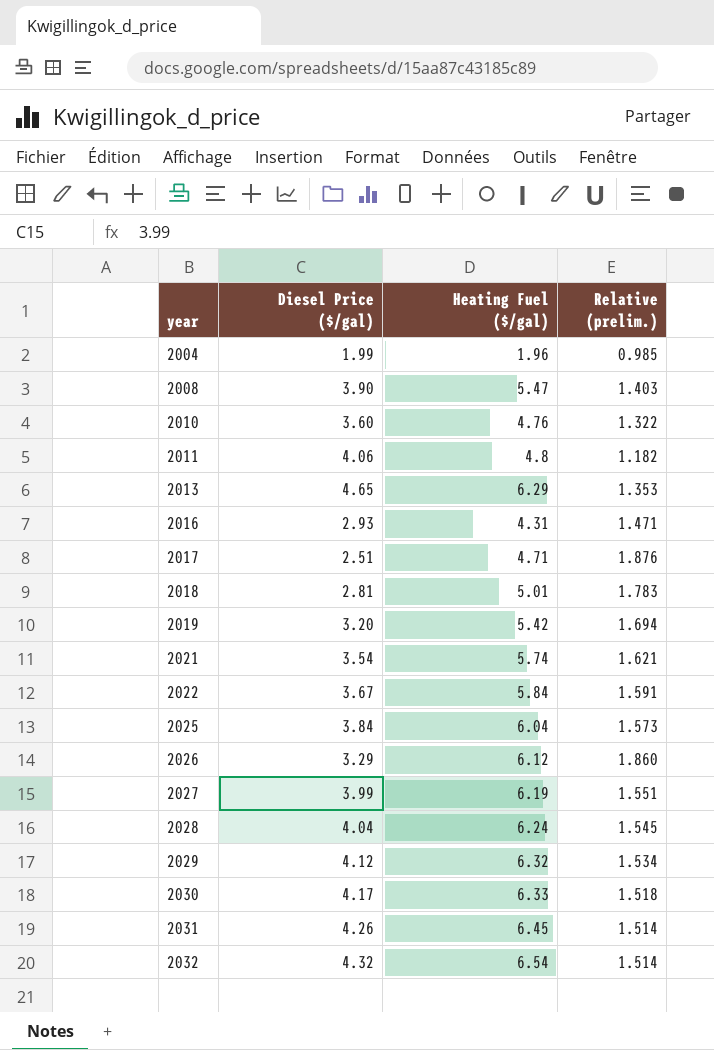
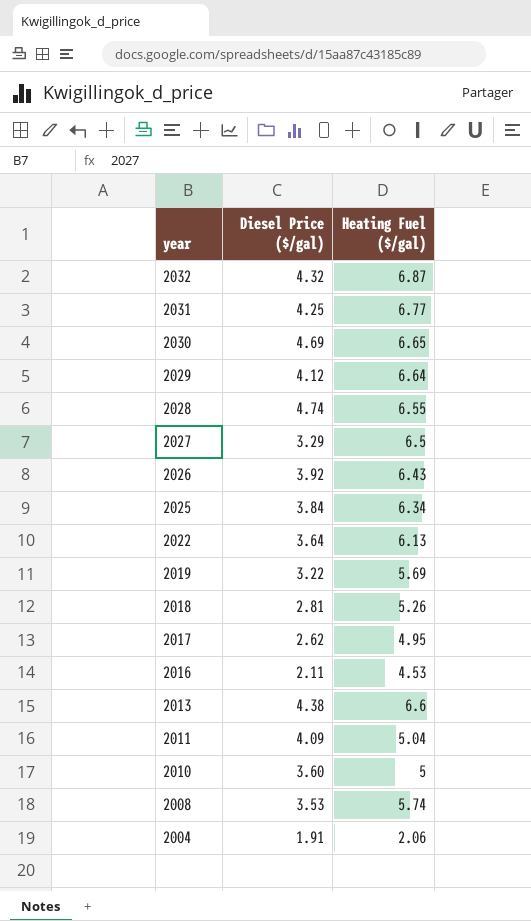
row order: year ascending -> year descending
column Relative (prelim.) | formula: [Heating Fuel ($/gal)] / [Diesel Price ($/gal)] -> none
row 2021: 3.54 | 5.74 | 1.621 -> none
2032 | Heating Fuel ($/gal): 6.54 -> 6.87
2031 | Diesel Price ($/gal): 4.26 -> 4.25
2031 | Heating Fuel ($/gal): 6.45 -> 6.77
2030 | Diesel Price ($/gal): 4.17 -> 4.69
2030 | Heating Fuel ($/gal): 6.33 -> 6.65
2029 | Heating Fuel ($/gal): 6.32 -> 6.64
2028 | Diesel Price ($/gal): 4.04 -> 4.74
2028 | Heating Fuel ($/gal): 6.24 -> 6.55
2027 | Diesel Price ($/gal): 3.99 -> 3.29
2027 | Heating Fuel ($/gal): 6.19 -> 6.5
2026 | Diesel Price ($/gal): 3.29 -> 3.92
2026 | Heating Fuel ($/gal): 6.12 -> 6.43
2025 | Heating Fuel ($/gal): 6.04 -> 6.34
2022 | Diesel Price ($/gal): 3.67 -> 3.64
2022 | Heating Fuel ($/gal): 5.84 -> 6.13
2019 | Diesel Price ($/gal): 3.20 -> 3.22
2019 | Heating Fuel ($/gal): 5.42 -> 5.69
2018 | Heating Fuel ($/gal): 5.01 -> 5.26
2017 | Diesel Price ($/gal): 2.51 -> 2.62
2017 | Heating Fuel ($/gal): 4.71 -> 4.95
2016 | Diesel Price ($/gal): 2.93 -> 2.11
2016 | Heating Fuel ($/gal): 4.31 -> 4.53
2013 | Diesel Price ($/gal): 4.65 -> 4.38
2013 | Heating Fuel ($/gal): 6.29 -> 6.6
2011 | Diesel Price ($/gal): 4.06 -> 4.09
2011 | Heating Fuel ($/gal): 4.8 -> 5.04
2010 | Heating Fuel ($/gal): 4.76 -> 5
2008 | Diesel Price ($/gal): 3.90 -> 3.53
2008 | Heating Fuel ($/gal): 5.47 -> 5.74
2004 | Diesel Price ($/gal): 1.99 -> 1.91
2004 | Heating Fuel ($/gal): 1.96 -> 2.06

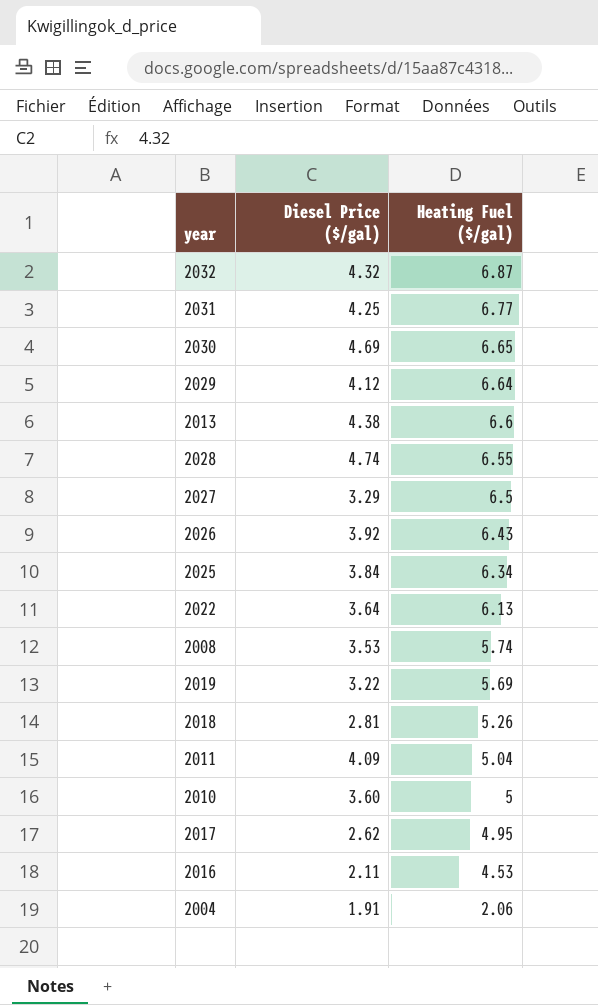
row order: year descending -> Heating Fuel ($/gal) descending

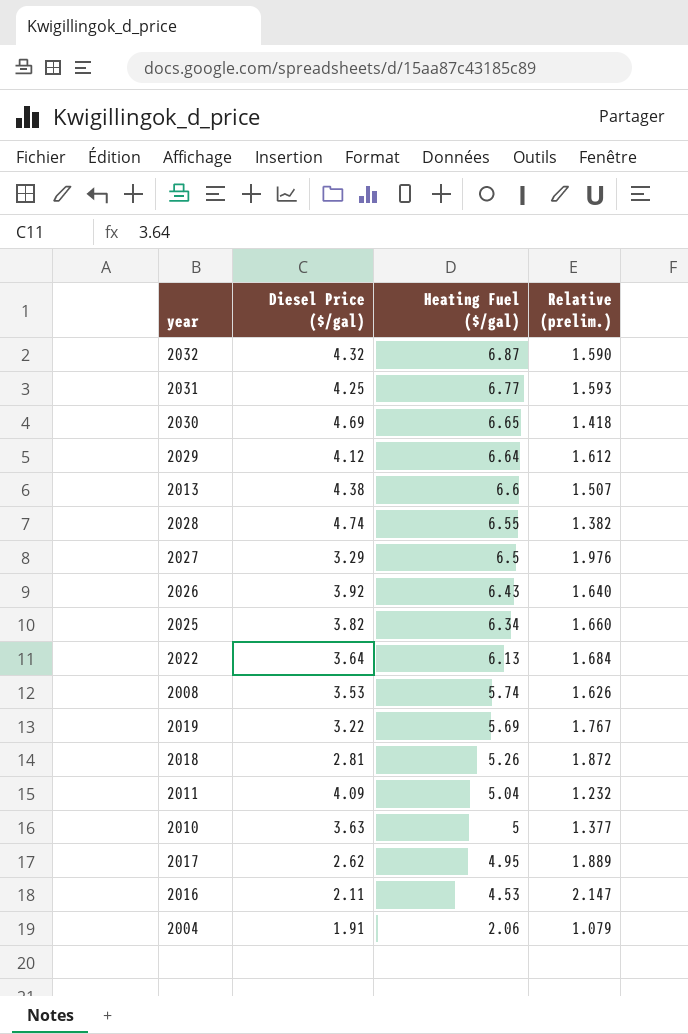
column Relative (prelim.) | formula: none -> [Heating Fuel ($/gal)] / [Diesel Price ($/gal)]
2025 | Diesel Price ($/gal): 3.84 -> 3.82
2010 | Diesel Price ($/gal): 3.60 -> 3.63

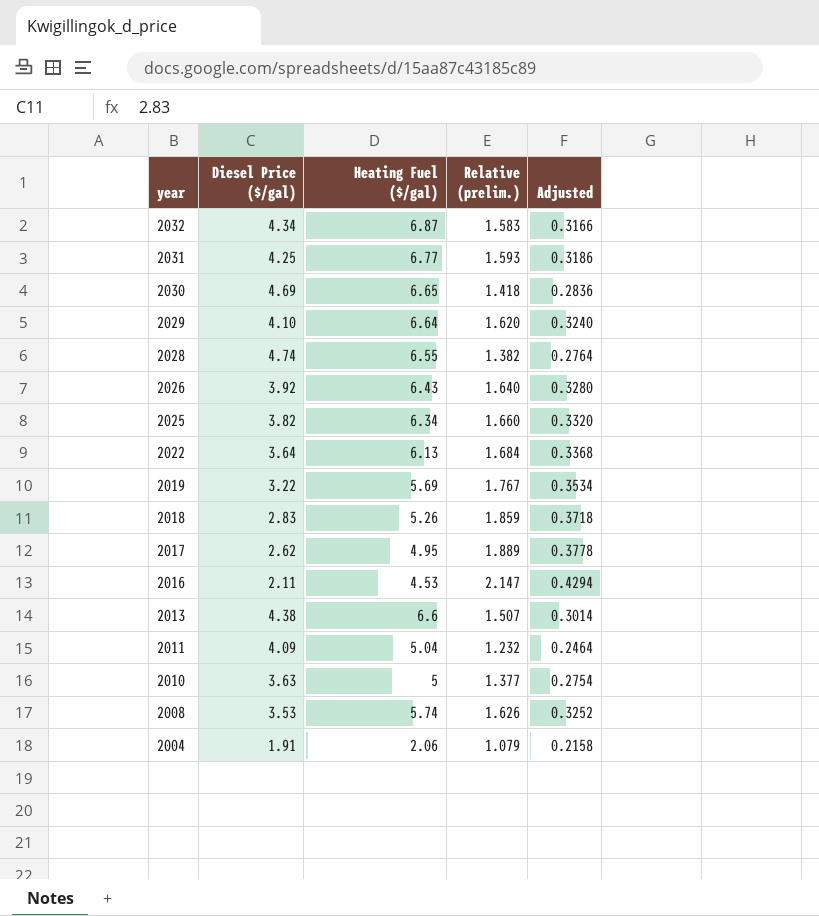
row order: Heating Fuel ($/gal) descending -> year descending
column Adjusted | formula: none -> [Relative (prelim.)] * 0.2
row 2027: 3.29 | 6.5 | 1.976 -> none
2032 | Diesel Price ($/gal): 4.32 -> 4.34
2032 | Relative (prelim.): 1.590 -> 1.583
2029 | Diesel Price ($/gal): 4.12 -> 4.10
2029 | Relative (prelim.): 1.612 -> 1.620
2018 | Diesel Price ($/gal): 2.81 -> 2.83
2018 | Relative (prelim.): 1.872 -> 1.859

